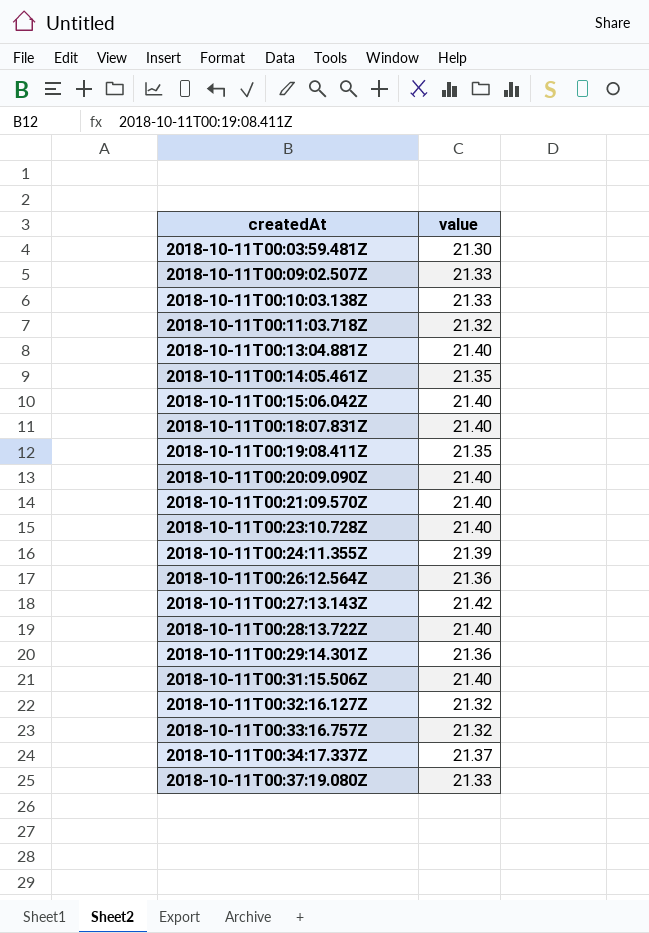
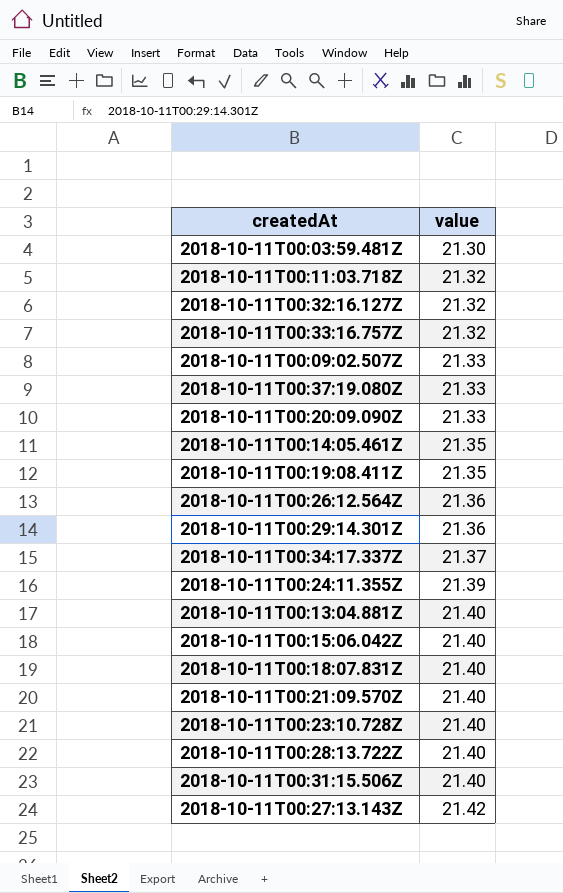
row order: createdAt ascending -> value ascending
row 2018-10-11T00:10:03.138Z: 21.33 -> none
2018-10-11T00:20:09.090Z | value: 21.40 -> 21.33

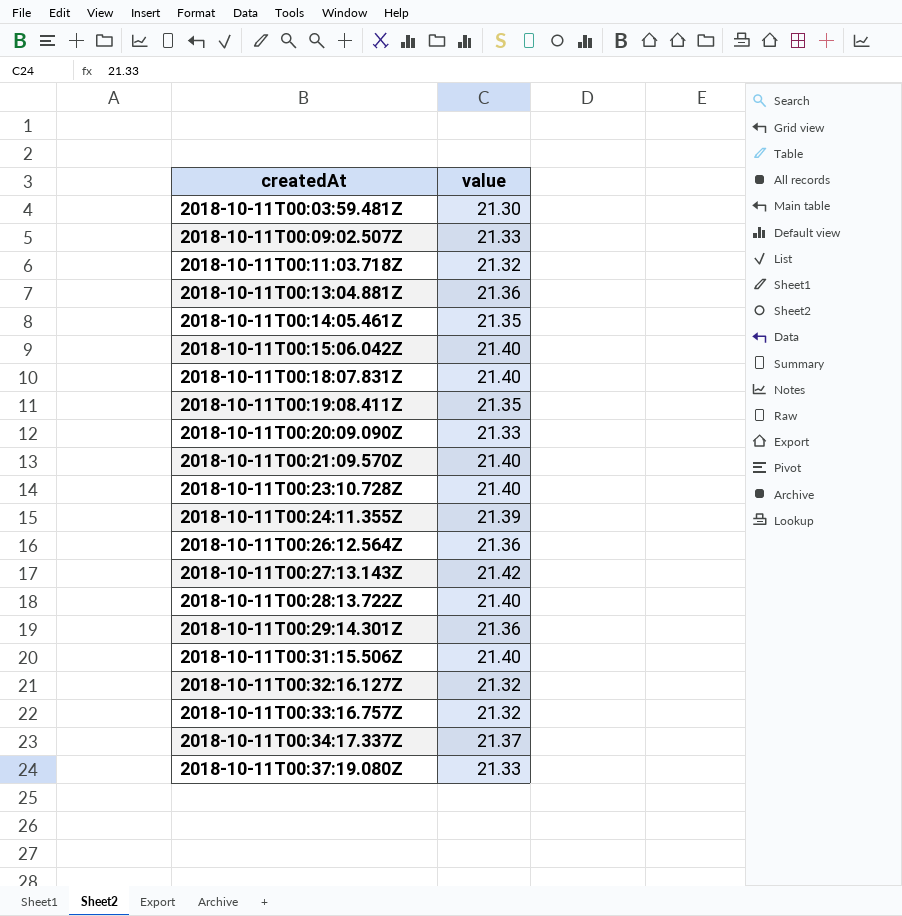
row order: value ascending -> createdAt ascending
2018-10-11T00:13:04.881Z | value: 21.40 -> 21.36

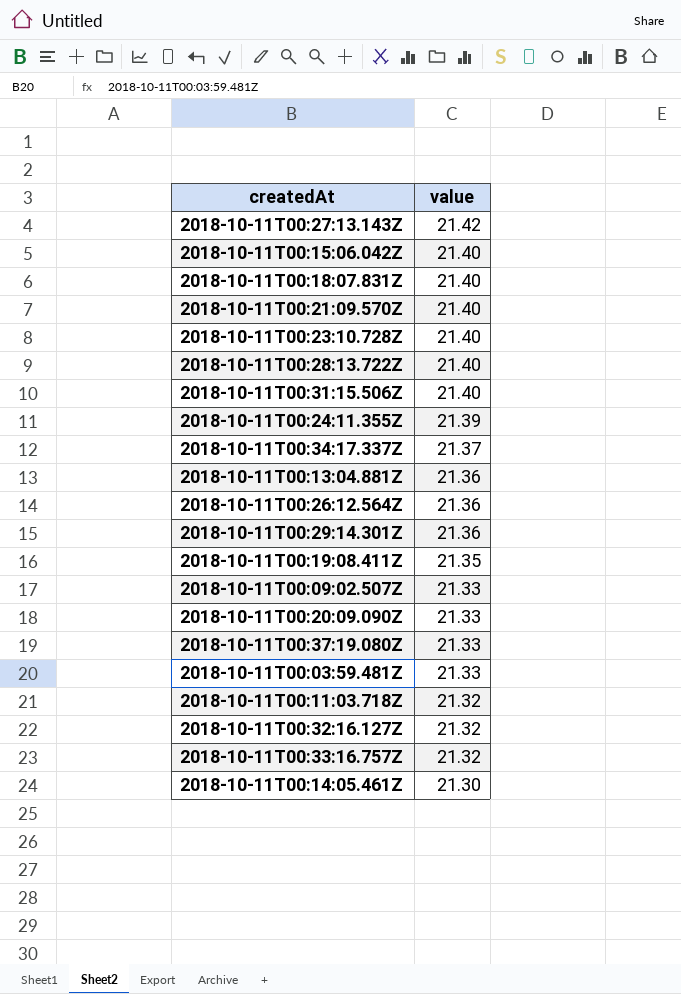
row order: createdAt ascending -> value descending
2018-10-11T00:03:59.481Z | value: 21.30 -> 21.33
2018-10-11T00:14:05.461Z | value: 21.35 -> 21.30

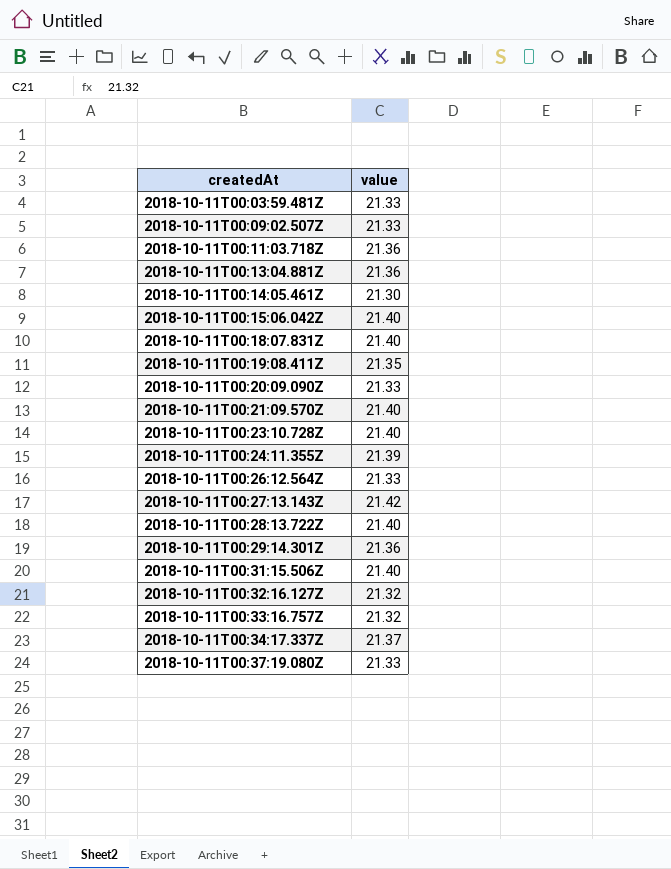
row order: value descending -> createdAt ascending
2018-10-11T00:11:03.718Z | value: 21.32 -> 21.36
2018-10-11T00:26:12.564Z | value: 21.36 -> 21.33

